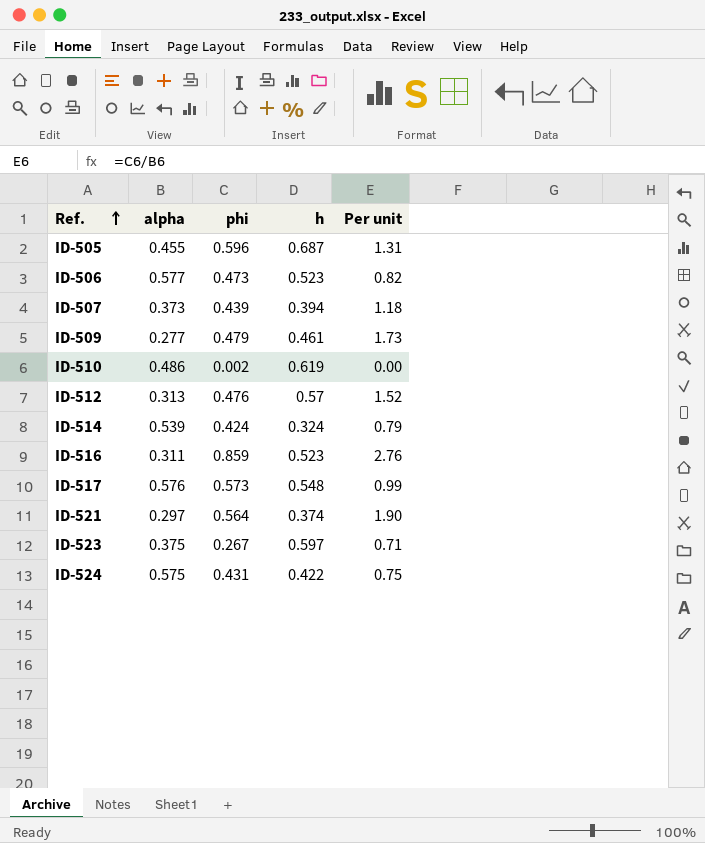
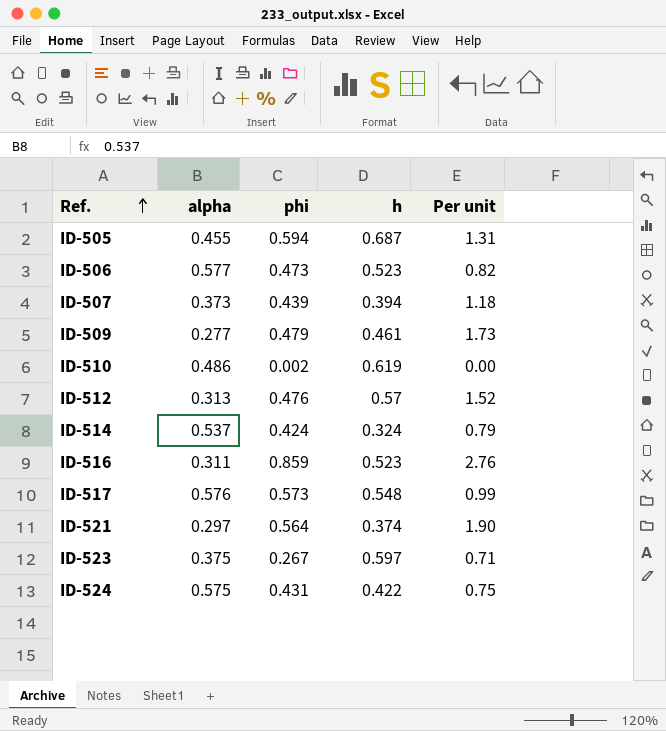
ID-505 | phi: 0.596 -> 0.594
ID-514 | alpha: 0.539 -> 0.537

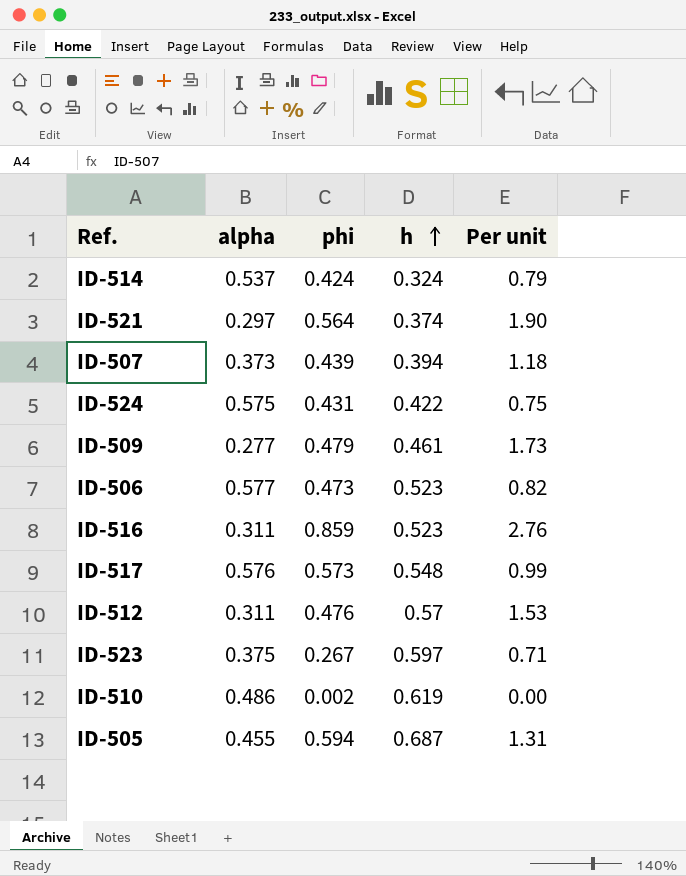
row order: Ref. ascending -> h ascending
ID-512 | alpha: 0.313 -> 0.311
ID-512 | Per unit: 1.52 -> 1.53

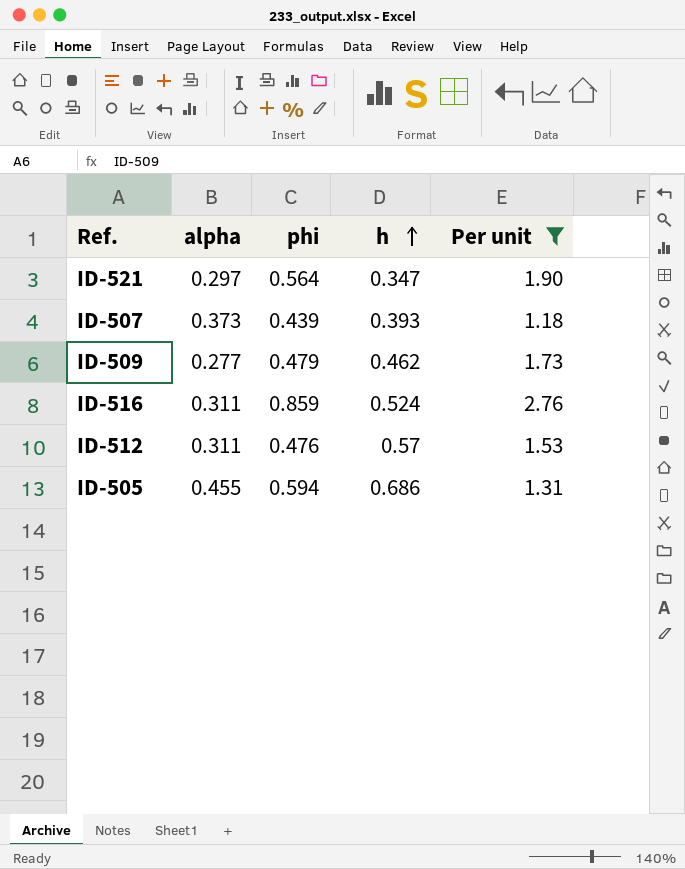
filter: none -> Per unit >= 1.18
ID-521 | h: 0.374 -> 0.347
ID-507 | h: 0.394 -> 0.393
ID-509 | h: 0.461 -> 0.462
ID-516 | h: 0.523 -> 0.524
ID-505 | h: 0.687 -> 0.686

